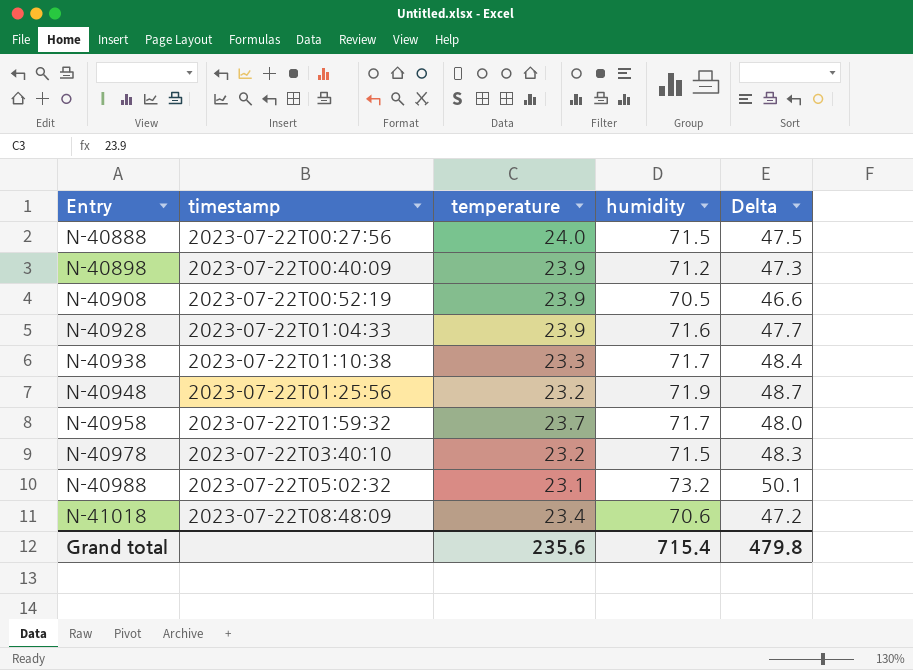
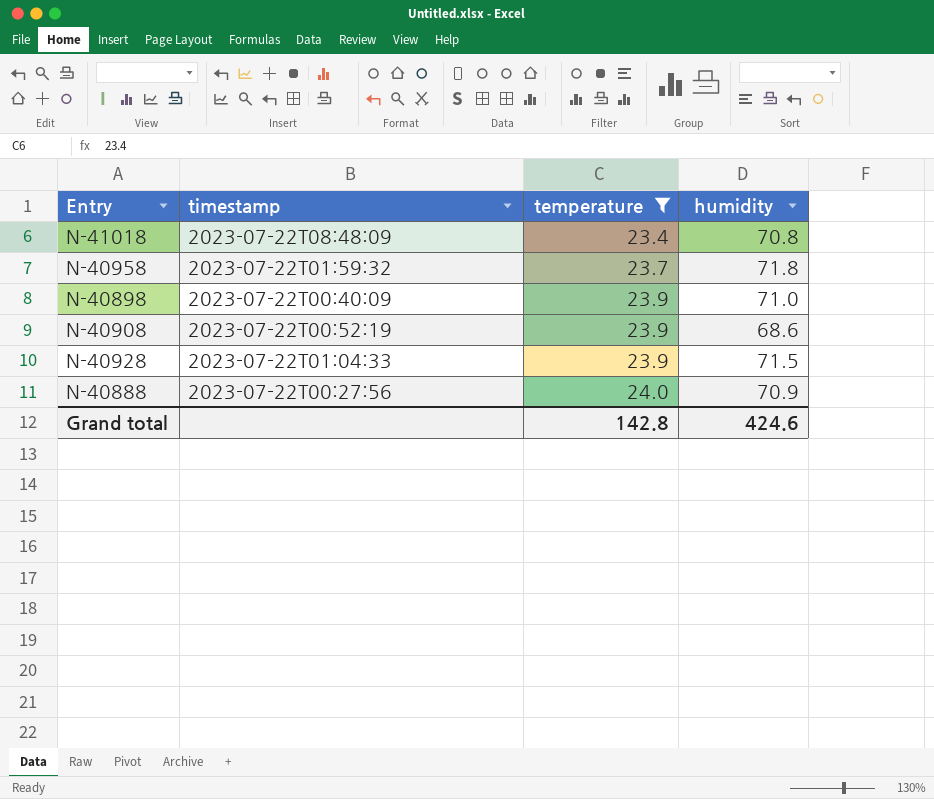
filter: none -> temperature >= 23.4
row order: Entry ascending -> temperature ascending
column Delta | formula: [humidity] - [temperature] -> none
N-41018 | humidity: 70.6 -> 70.8
N-40958 | humidity: 71.7 -> 71.8
N-40898 | humidity: 71.2 -> 71.0
N-40908 | humidity: 70.5 -> 68.6
N-40928 | humidity: 71.6 -> 71.5
N-40888 | humidity: 71.5 -> 70.9
Grand total | temperature: 235.6 -> 142.8
Grand total | humidity: 715.4 -> 424.6

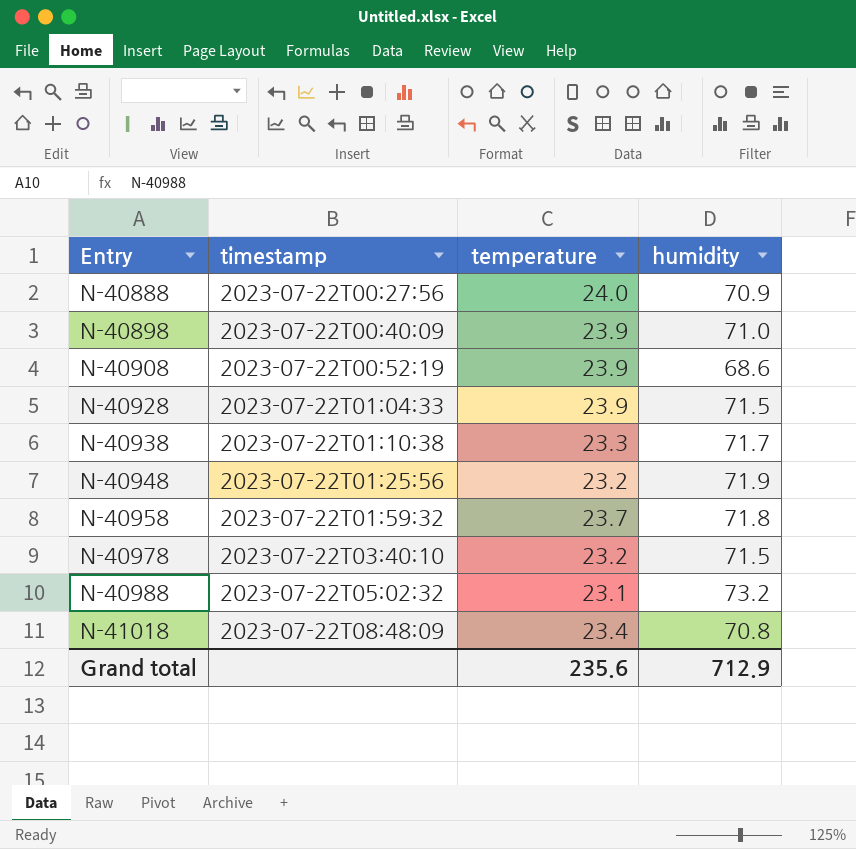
filter: temperature >= 23.4 -> none
row order: temperature ascending -> Entry ascending
Grand total | temperature: 142.8 -> 235.6
Grand total | humidity: 424.6 -> 712.9

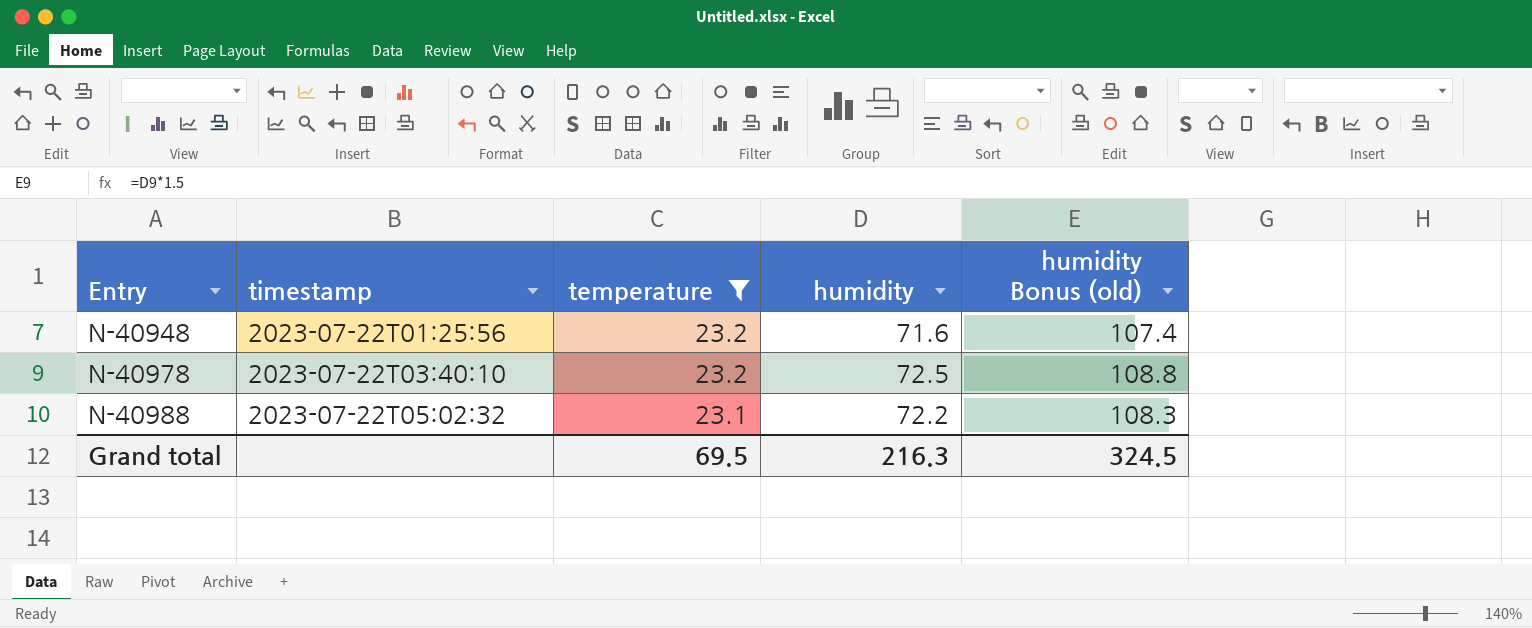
filter: none -> temperature <= 23.2
column humidity Bonus (old) | formula: none -> [humidity] * 1.5
N-40948 | humidity: 71.9 -> 71.6
N-40978 | humidity: 71.5 -> 72.5
N-40988 | humidity: 73.2 -> 72.2
Grand total | temperature: 235.6 -> 69.5
Grand total | humidity: 712.9 -> 216.3

